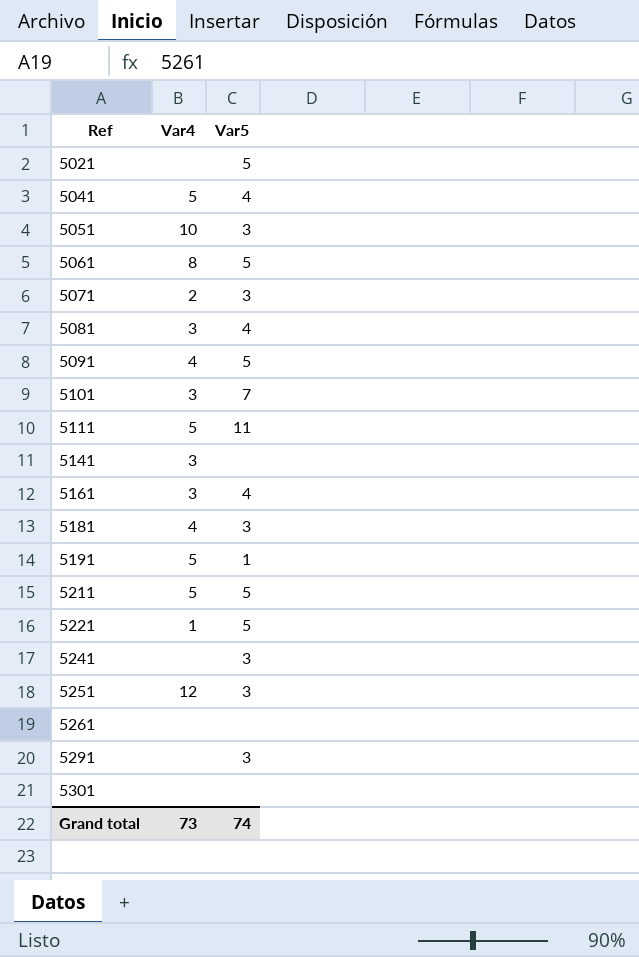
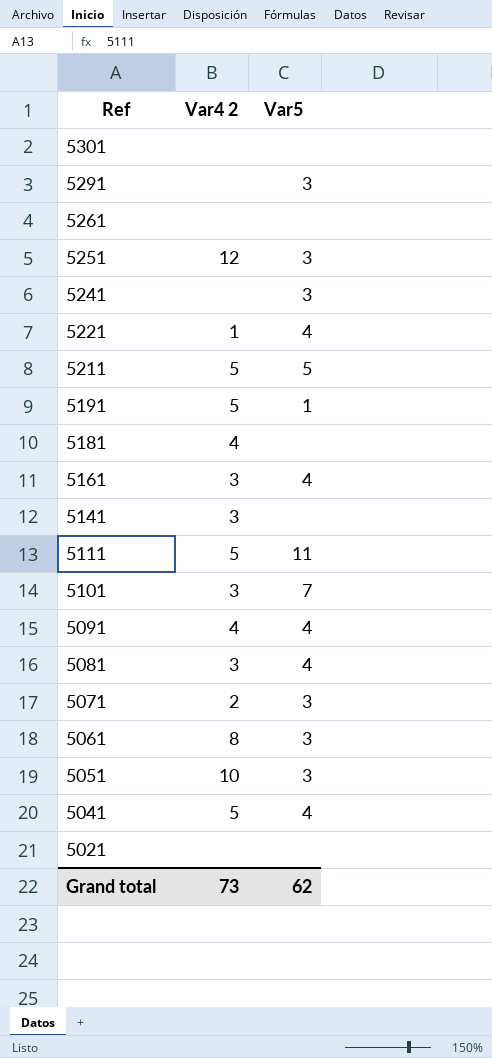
row order: Ref ascending -> Ref descending
column name: Var4 -> Var4 2
5221 | Var5: 5 -> 4
5181 | Var5: 3 -> none
5091 | Var5: 5 -> 4
5061 | Var5: 5 -> 3
5021 | Var5: 5 -> none
Grand total | Var5: 74 -> 62

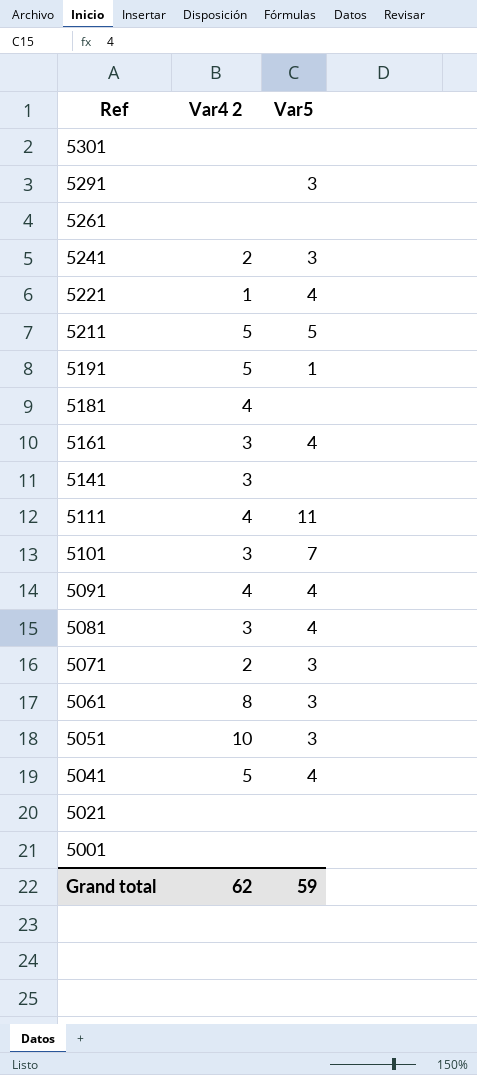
row 5251: 12 | 3 -> none
5241 | Var4 2: none -> 2
5111 | Var4 2: 5 -> 4
row 5001: none -> none | none
Grand total | Var4 2: 73 -> 62
Grand total | Var5: 62 -> 59

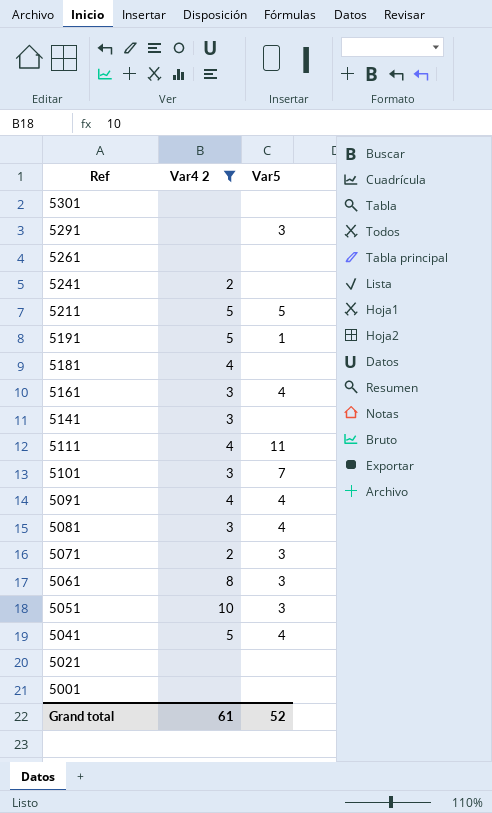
filter: none -> Var4 2 != 1
5241 | Var5: 3 -> none
Grand total | Var4 2: 62 -> 61
Grand total | Var5: 59 -> 52

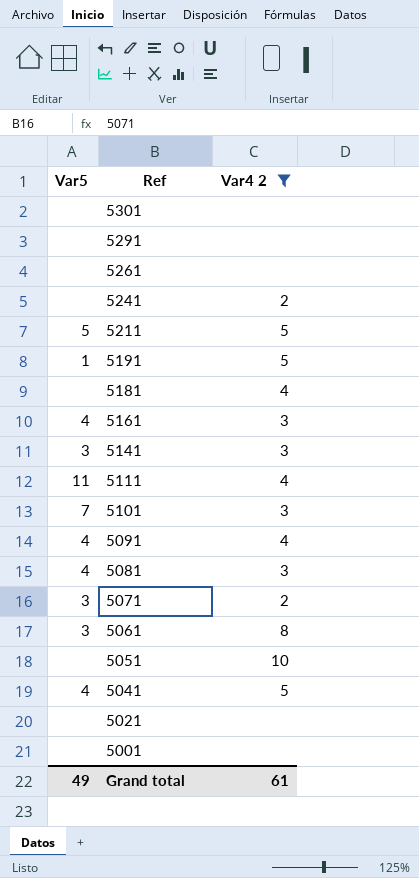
column Var5 | position: 3 -> 1
5291 | Var5: 3 -> none
5141 | Var5: none -> 3
5051 | Var5: 3 -> none
Grand total | Var5: 52 -> 49

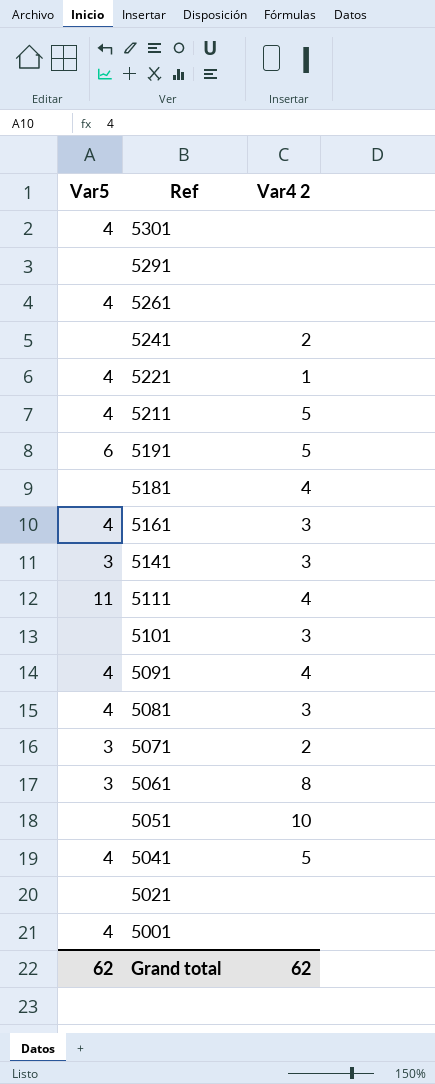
filter: Var4 2 != 1 -> none
5301 | Var5: none -> 4
5261 | Var5: none -> 4
5211 | Var5: 5 -> 4
5191 | Var5: 1 -> 6
5101 | Var5: 7 -> none
5001 | Var5: none -> 4
Grand total | Var5: 49 -> 62
Grand total | Var4 2: 61 -> 62

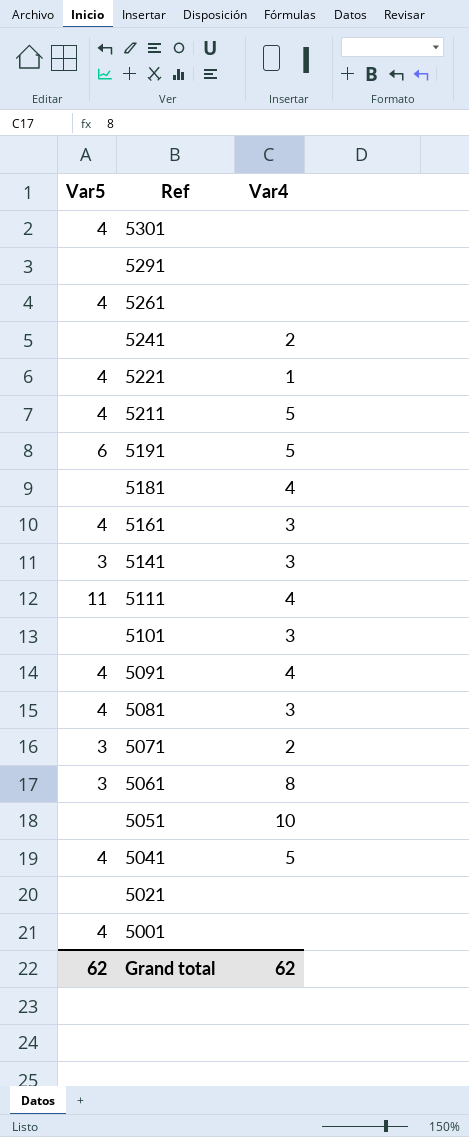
column name: Var4 2 -> Var4

